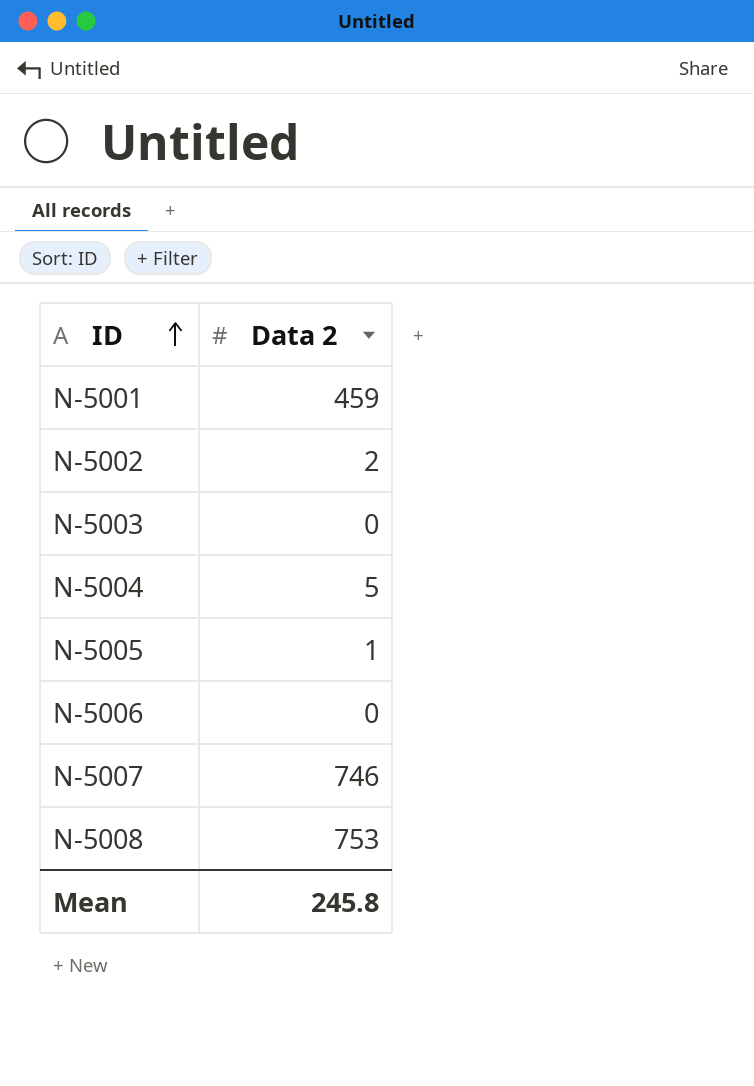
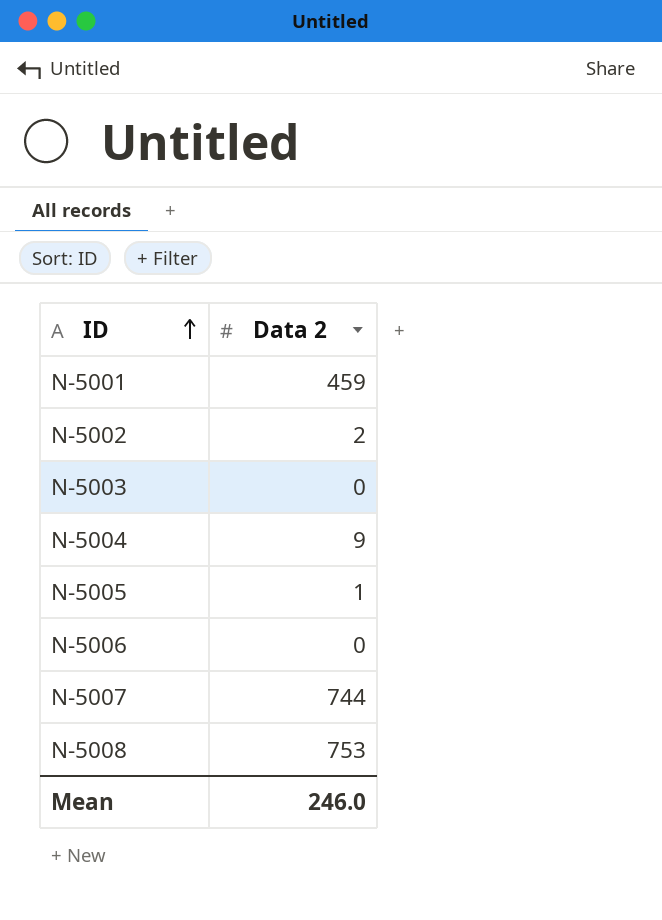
N-5004 | Data 2: 5 -> 9
N-5007 | Data 2: 746 -> 744
Mean | Data 2: 245.8 -> 246.0

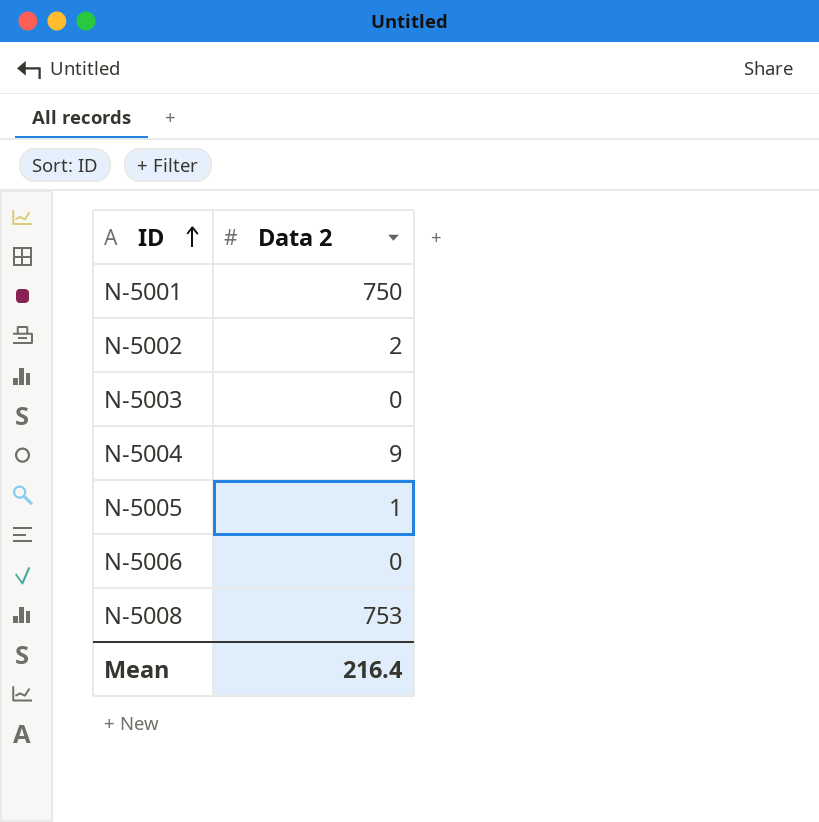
row N-5007: 744 -> none
N-5001 | Data 2: 459 -> 750
Mean | Data 2: 246.0 -> 216.4

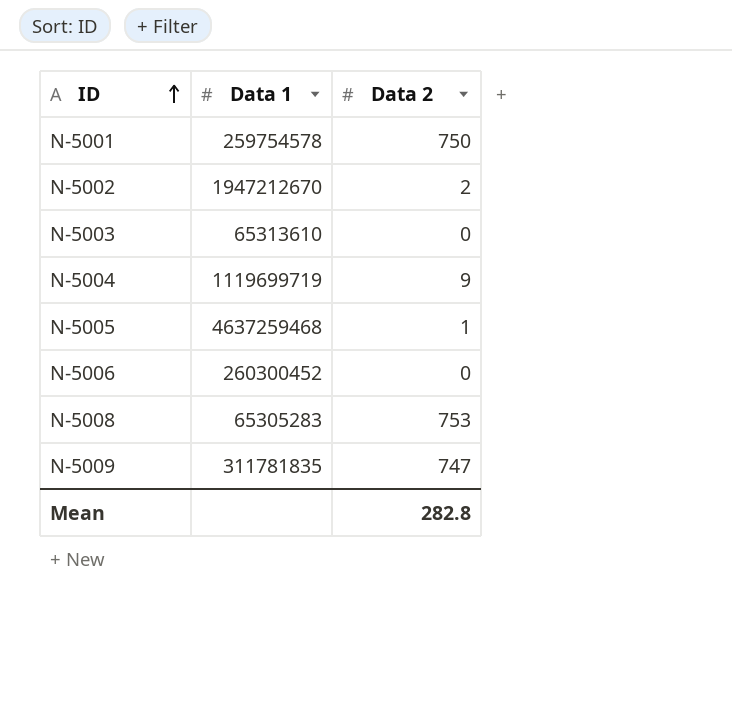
column Data 1 | position: none -> 2
row N-5009: none -> 311781835 | 747
Mean | Data 2: 216.4 -> 282.8

